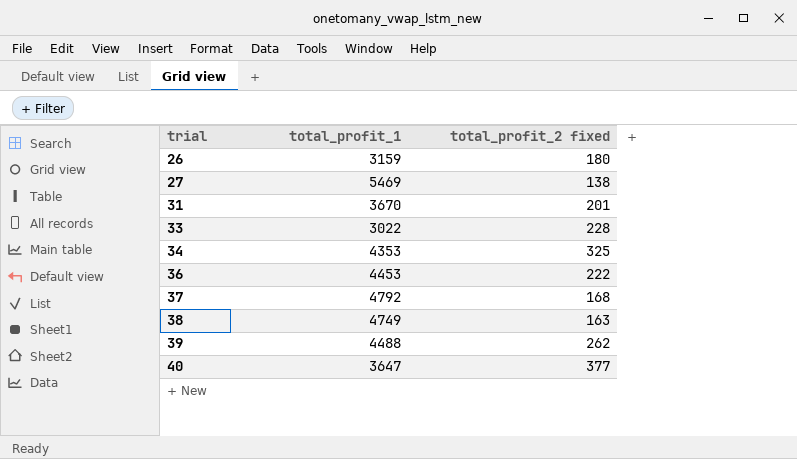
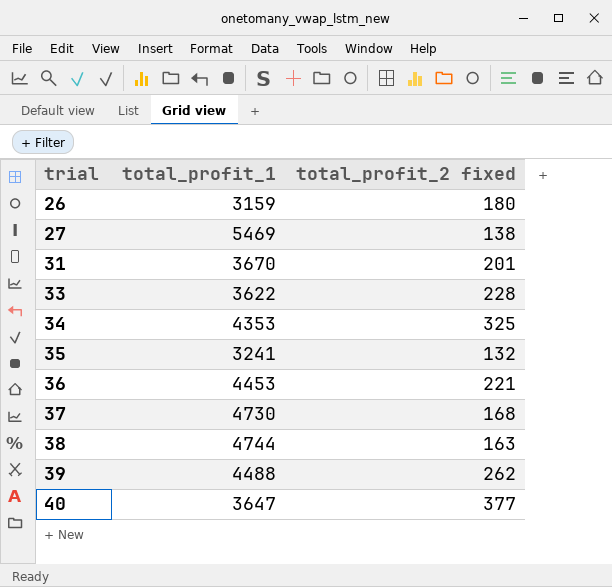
33 | total_profit_1: 3022 -> 3622
row 35: none -> 3241 | 132
36 | total_profit_2 fixed: 222 -> 221
37 | total_profit_1: 4792 -> 4730
38 | total_profit_1: 4749 -> 4744

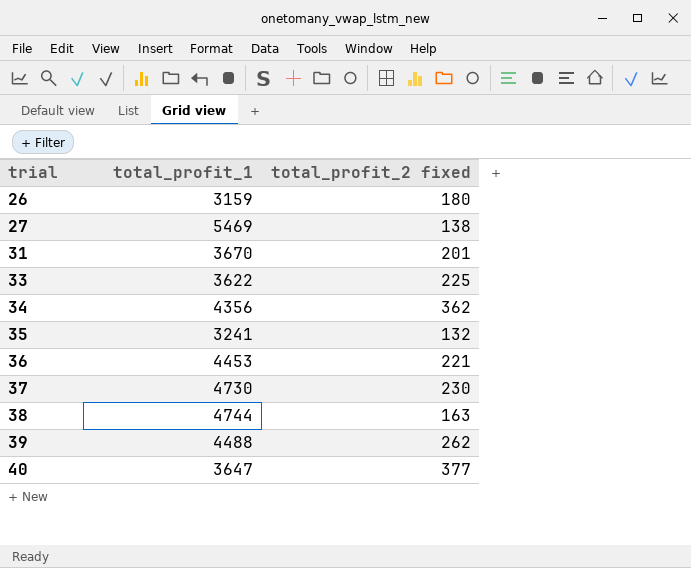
33 | total_profit_2 fixed: 228 -> 225
34 | total_profit_1: 4353 -> 4356
34 | total_profit_2 fixed: 325 -> 362
37 | total_profit_2 fixed: 168 -> 230

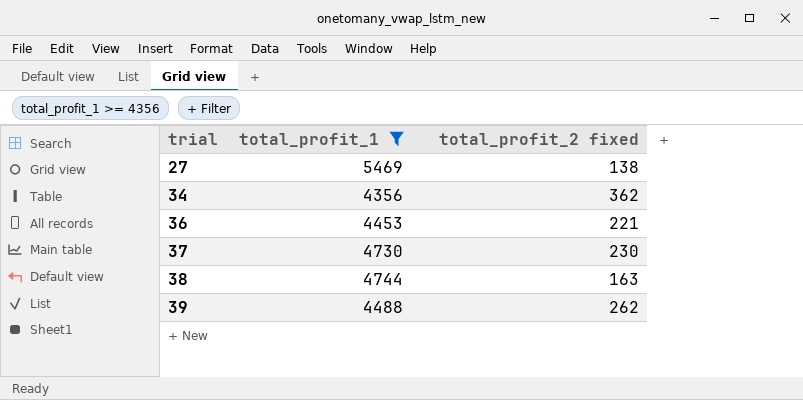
filter: none -> total_profit_1 >= 4356

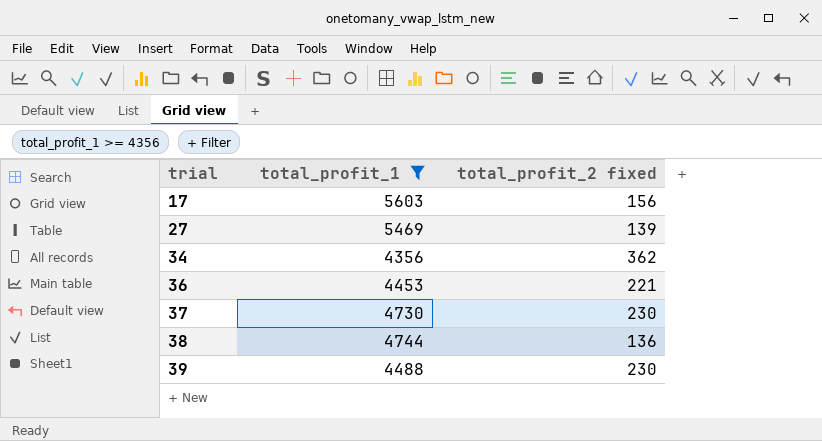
row 17: none -> 5603 | 156
27 | total_profit_2 fixed: 138 -> 139
38 | total_profit_2 fixed: 163 -> 136
39 | total_profit_2 fixed: 262 -> 230

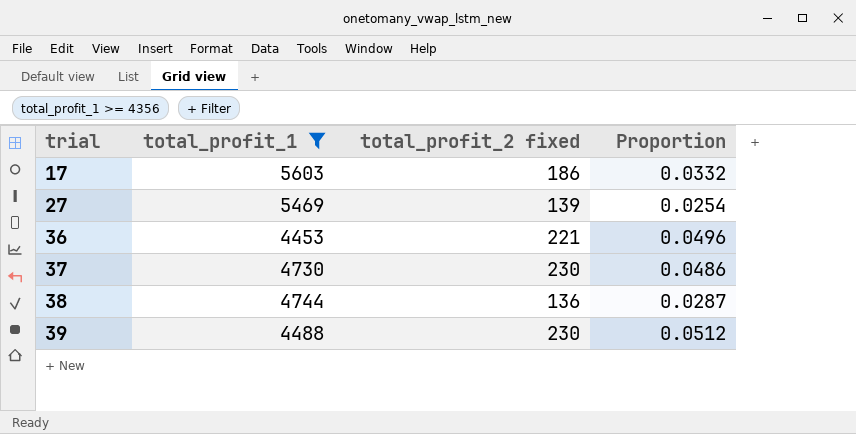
column Proportion | formula: none -> [total_profit_2 fixed] / [total_profit_1]
row 34: 4356 | 362 -> none
17 | total_profit_2 fixed: 156 -> 186

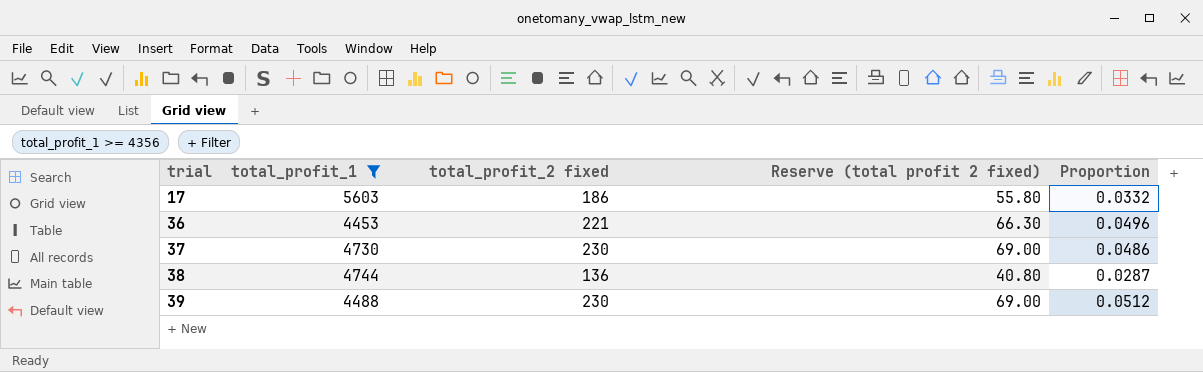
column Reserve (total profit 2 fixed) | formula: none -> [total_profit_2 fixed] * 0.3
row 27: 5469 | 139 | 0.0254 -> none

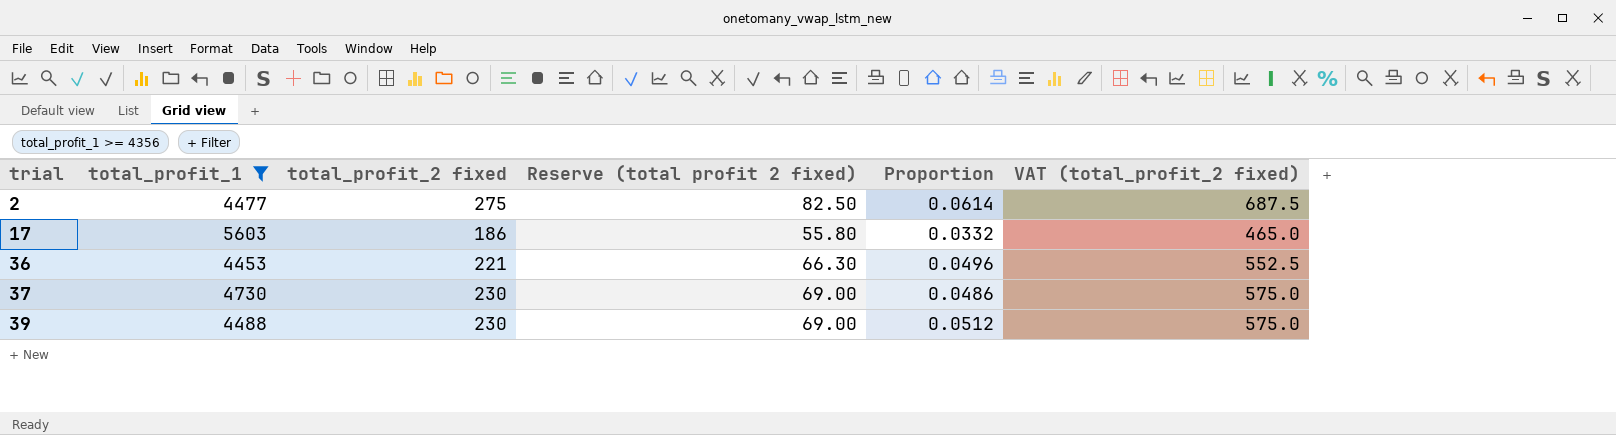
column VAT (total_profit_2 fixed) | formula: none -> [total_profit_2 fixed] * 2.5
row 38: 4744 | 136 | 40.80 | 0.0287 -> none
row 2: none -> 4477 | 275 | 82.50 | 0.0614 | 687.5

